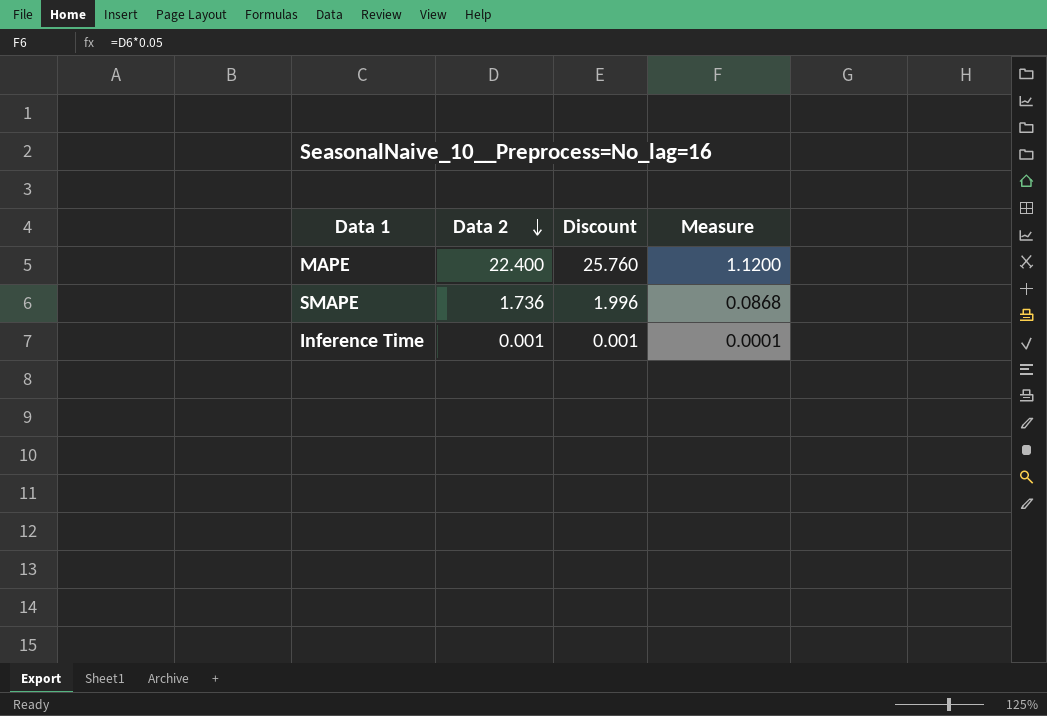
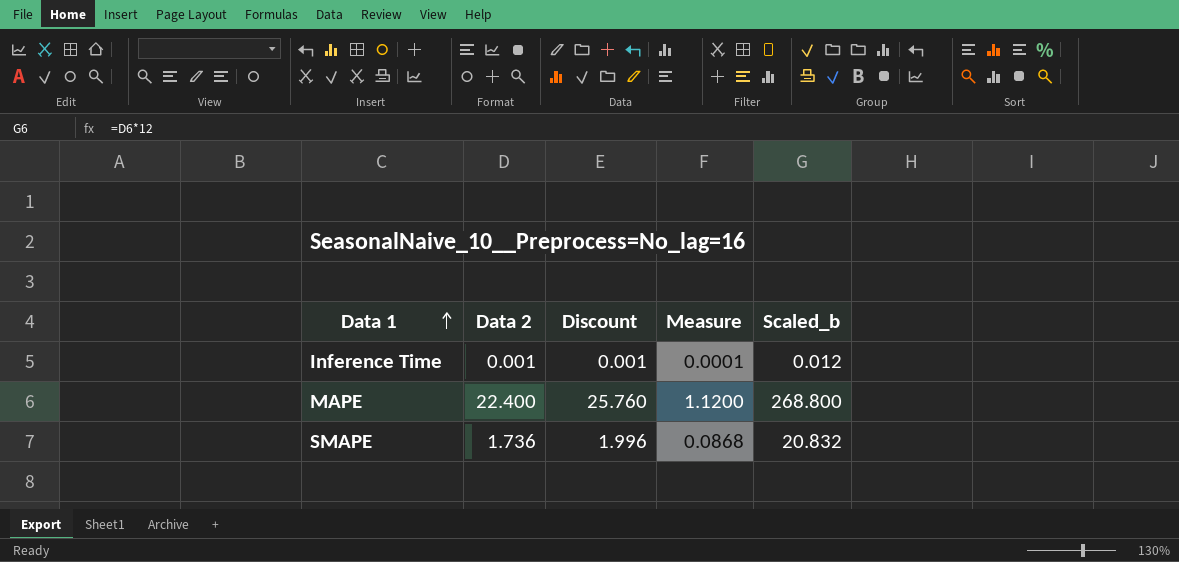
row order: Data 2 descending -> Data 1 ascending
column Scaled_b | formula: none -> [Data 2] * 12

